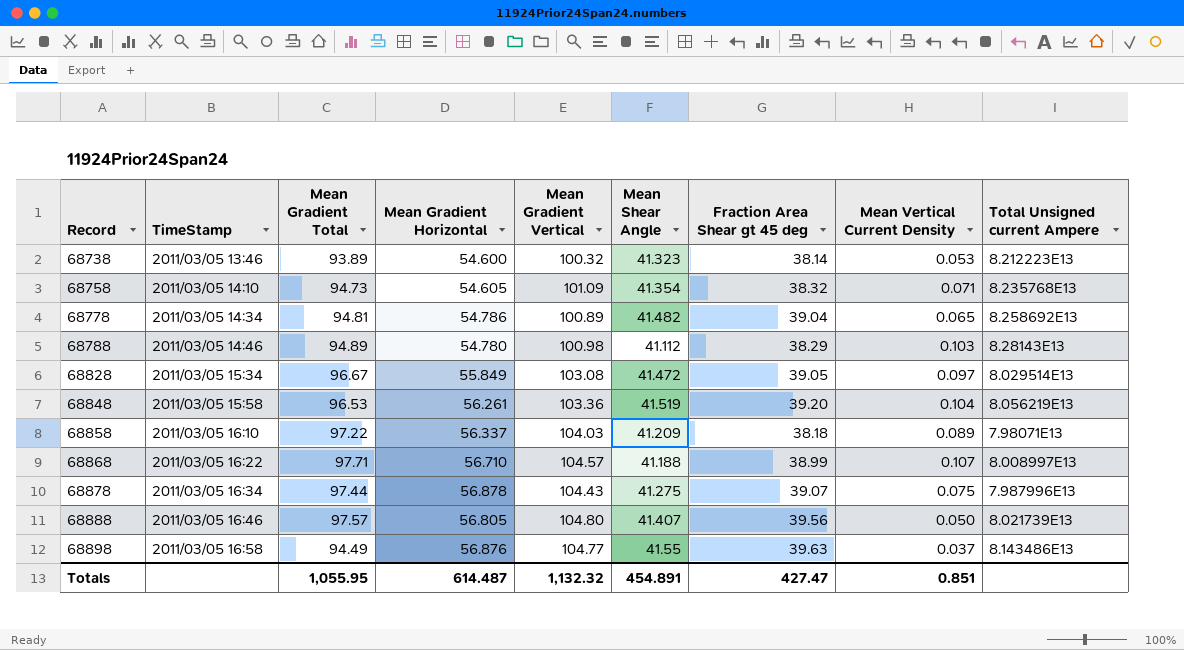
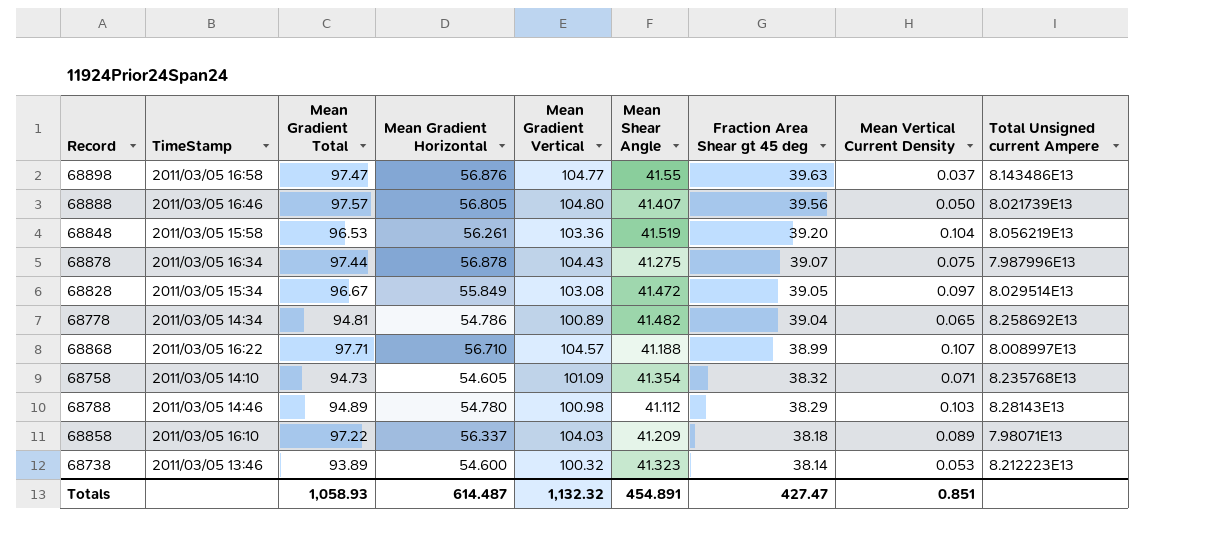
row order: Record ascending -> Fraction Area Shear gt 45 deg descending
68898 | Mean Gradient Total: 94.49 -> 97.47
Totals | Mean Gradient Total: 1,055.95 -> 1,058.93

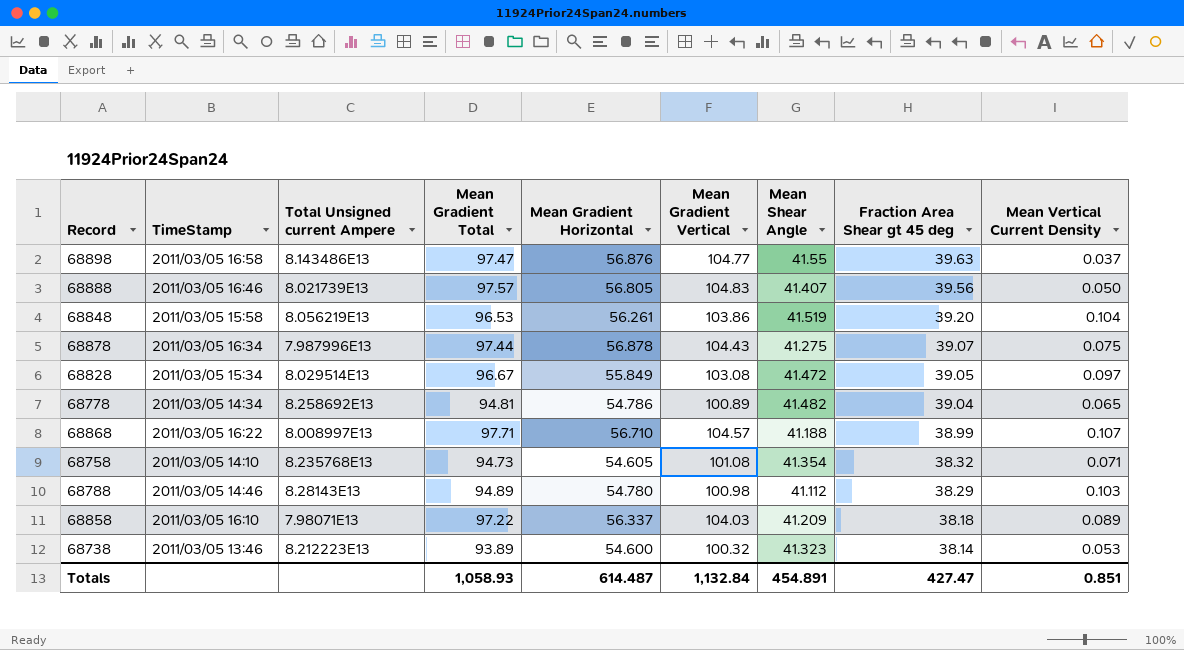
column Total Unsigned current Ampere | position: 9 -> 3
68888 | Mean Gradient Vertical: 104.80 -> 104.83
68848 | Mean Gradient Vertical: 103.36 -> 103.86
68758 | Mean Gradient Vertical: 101.09 -> 101.08
Totals | Mean Gradient Vertical: 1,132.32 -> 1,132.84

